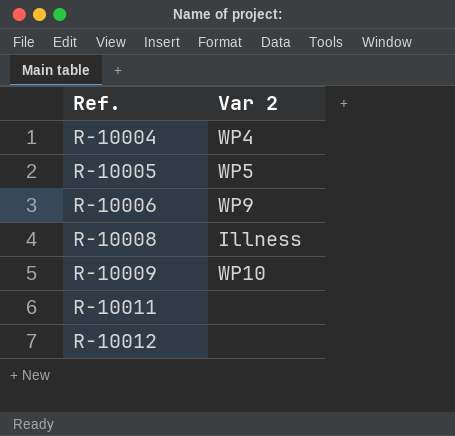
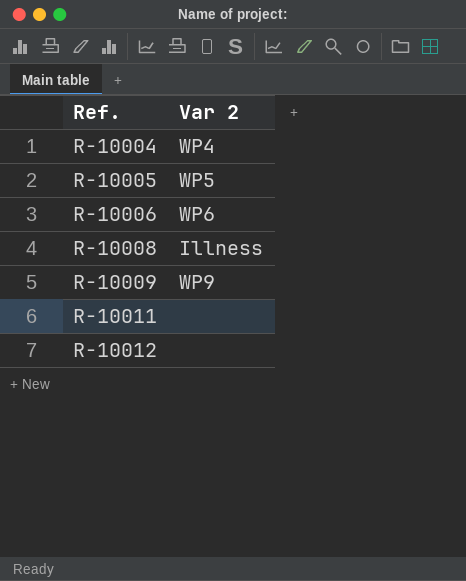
R-10006 | Var 2: WP9 -> WP6
R-10009 | Var 2: WP10 -> WP9

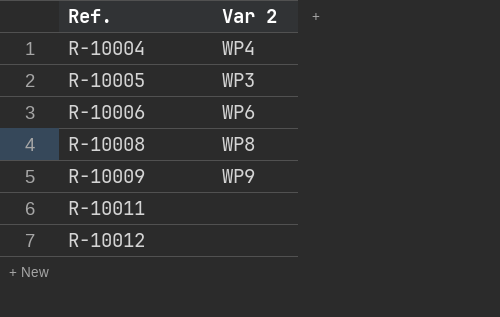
R-10005 | Var 2: WP5 -> WP3
R-10008 | Var 2: Illness -> WP8

